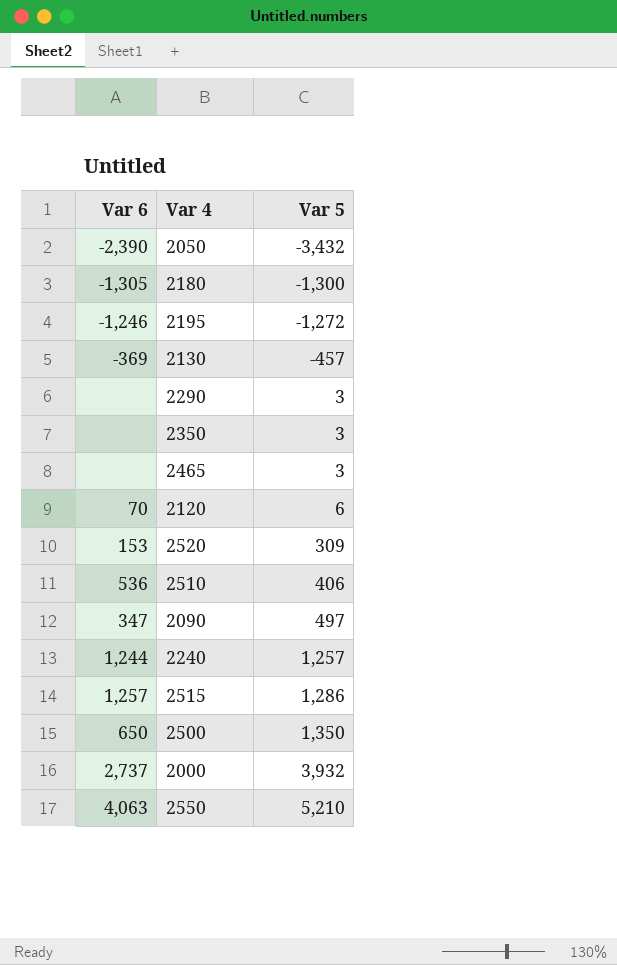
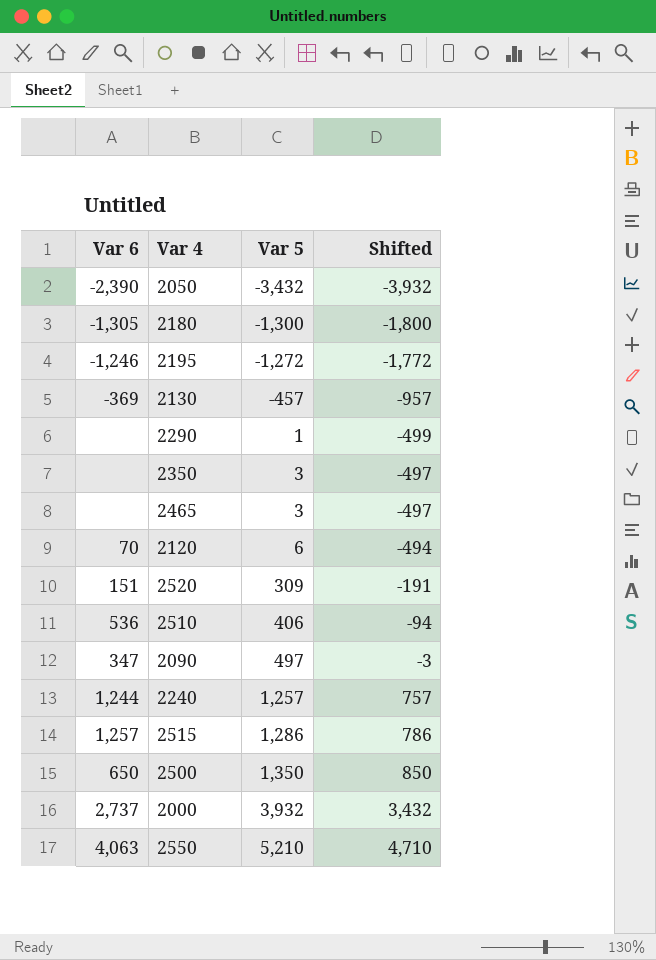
column Shifted | formula: none -> [Var 5] - 500
2290 | Var 5: 3 -> 1
2520 | Var 6: 153 -> 151

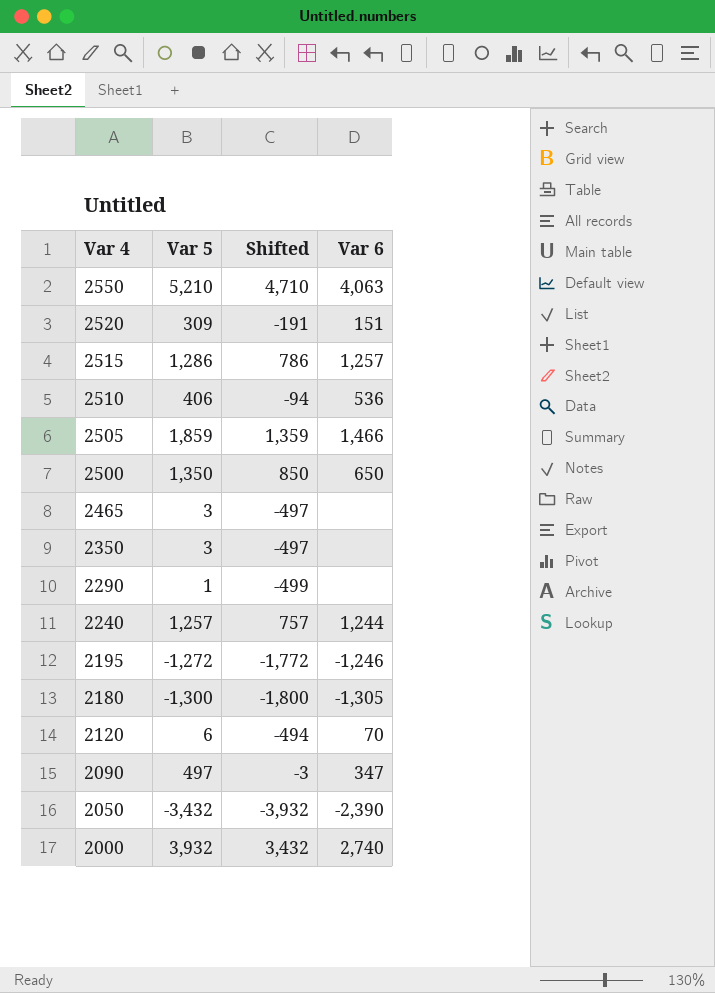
row order: Var 5 ascending -> Var 4 descending
column Var 6 | position: 1 -> 4
row 2130: -369 | -457 | -957 -> none
row 2505: none -> 1,859 | 1,359 | 1,466
2000 | Var 6: 2,737 -> 2,740

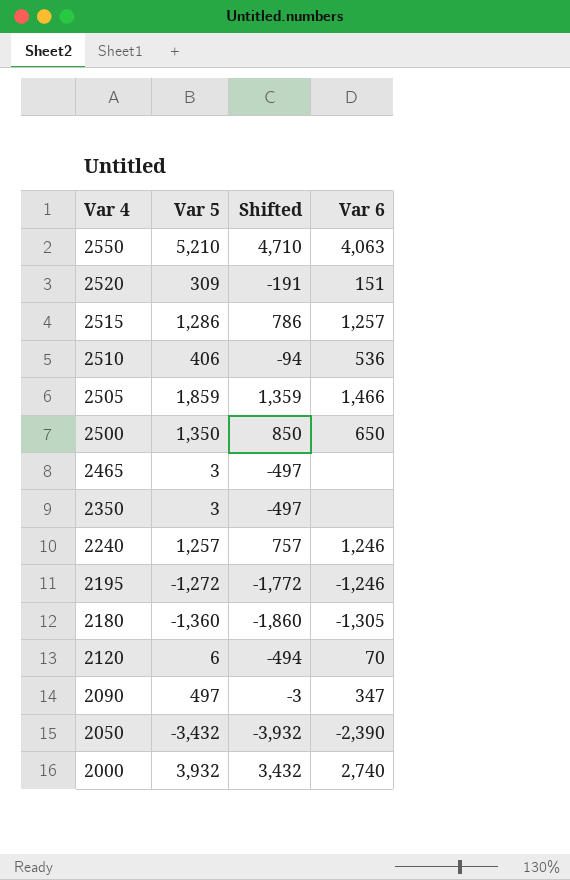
row 2290: 1 | -499 | none -> none
2240 | Var 6: 1,244 -> 1,246
2180 | Var 5: -1,300 -> -1,360
2180 | Shifted: -1,800 -> -1,860

